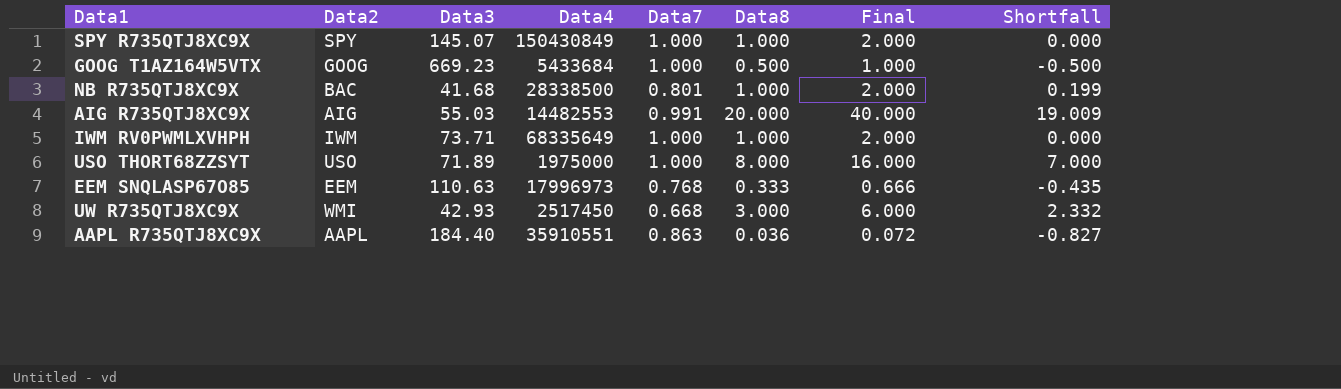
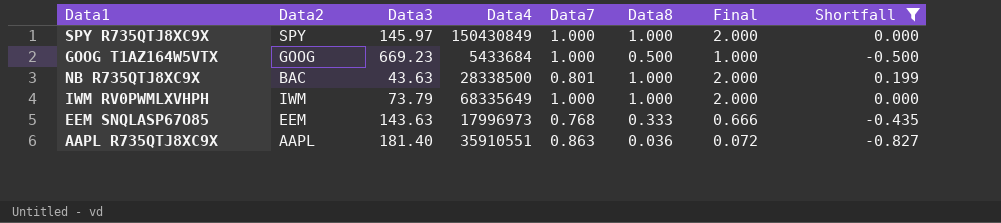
filter: none -> Shortfall <= 0.199
SPY R735QTJ8XC9X | Data3: 145.07 -> 145.97
NB R735QTJ8XC9X | Data3: 41.68 -> 43.63
IWM RV0PWMLXVHPH | Data3: 73.71 -> 73.79
EEM SNQLASP67O85 | Data3: 110.63 -> 143.63
AAPL R735QTJ8XC9X | Data3: 184.40 -> 181.40

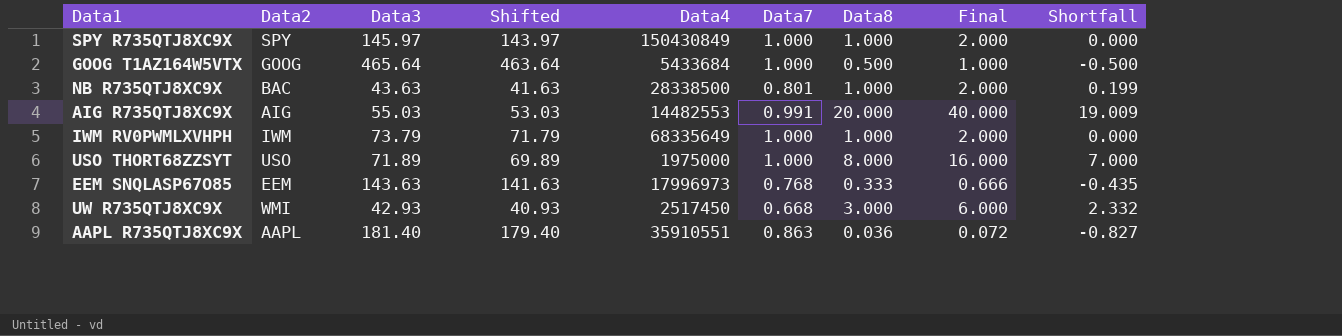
filter: Shortfall <= 0.199 -> none
column Shifted | formula: none -> [Data3] - 2
GOOG T1AZ164W5VTX | Data3: 669.23 -> 465.64

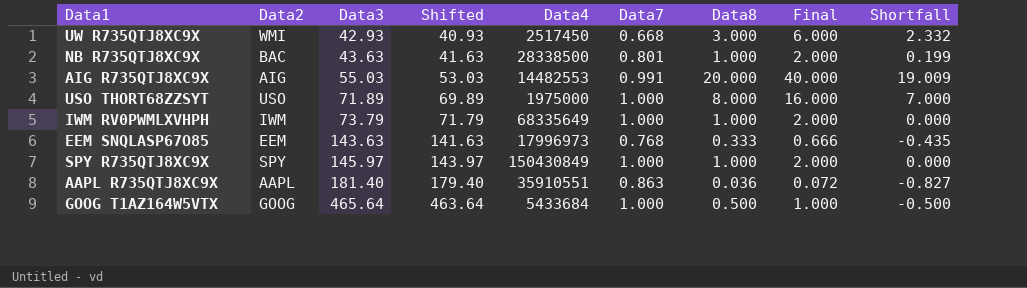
row order: none -> Data3 ascending

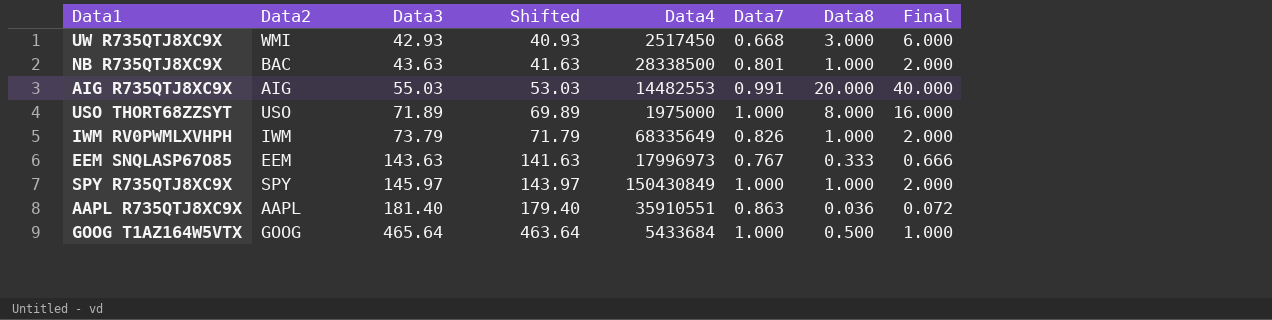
column Shortfall | formula: [Data8] - [Data7] -> none
IWM RV0PWMLXVHPH | Data7: 1.000 -> 0.826
EEM SNQLASP67O85 | Data7: 0.768 -> 0.767

